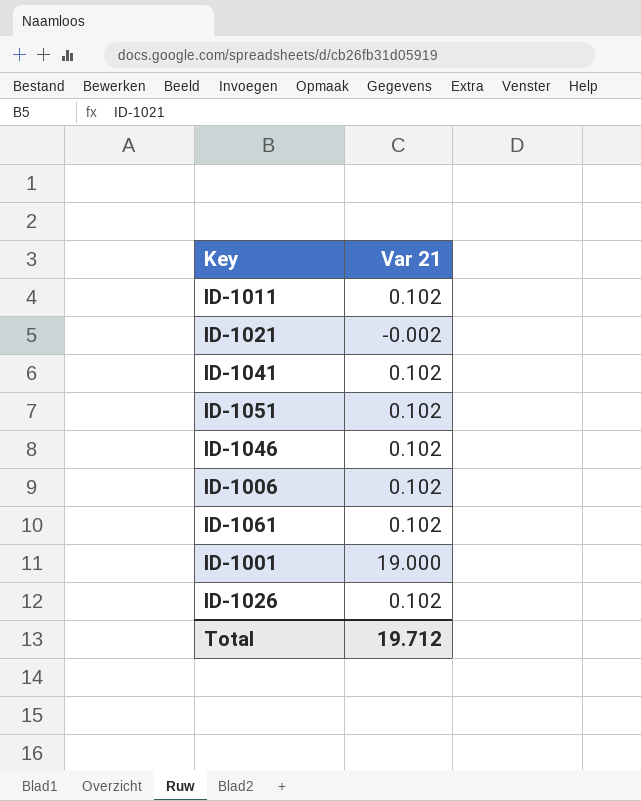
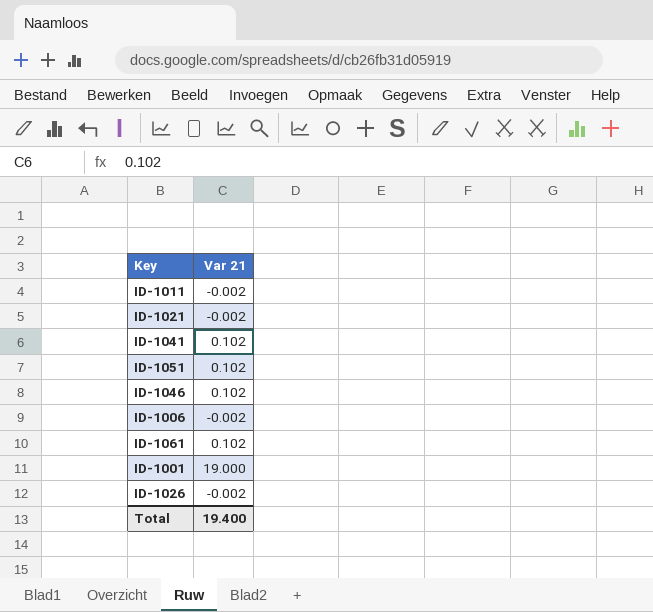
ID-1011 | Var 21: 0.102 -> -0.002
ID-1006 | Var 21: 0.102 -> -0.002
ID-1026 | Var 21: 0.102 -> -0.002
Total | Var 21: 19.712 -> 19.400

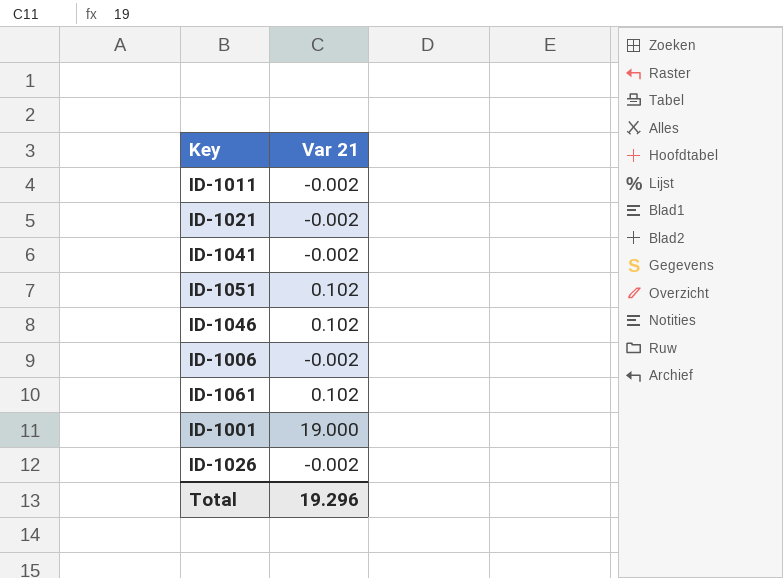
ID-1041 | Var 21: 0.102 -> -0.002
Total | Var 21: 19.400 -> 19.296

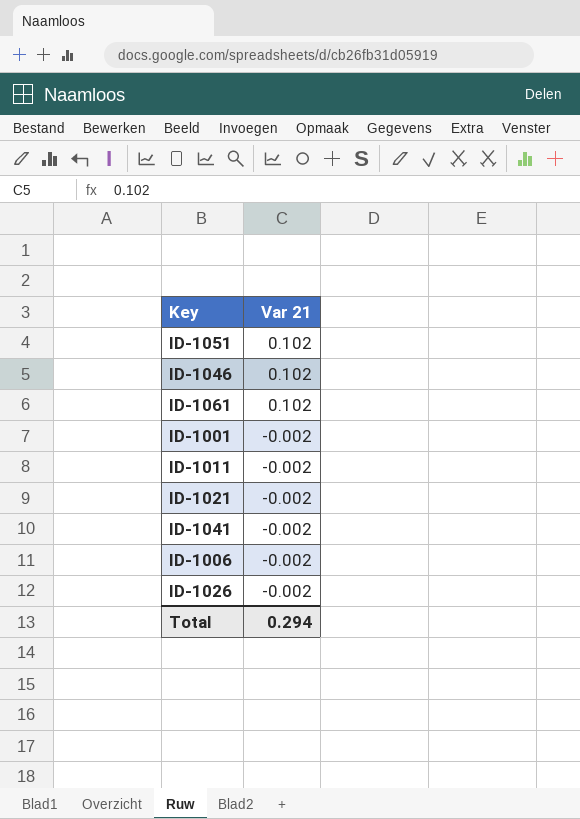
row order: none -> Var 21 descending
ID-1001 | Var 21: 19.000 -> -0.002
Total | Var 21: 19.296 -> 0.294

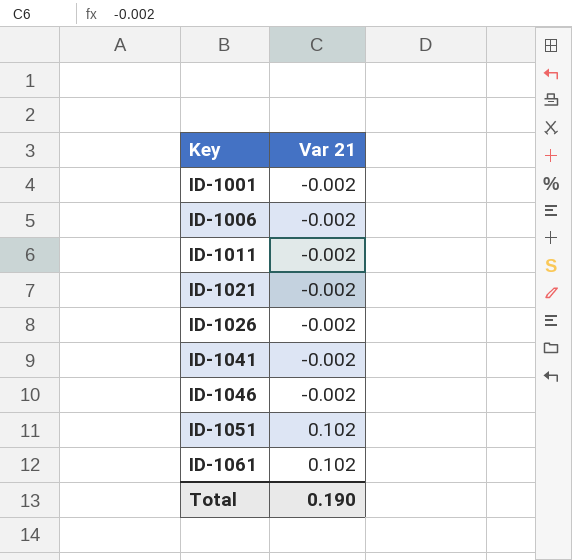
row order: Var 21 descending -> Key ascending
ID-1046 | Var 21: 0.102 -> -0.002
Total | Var 21: 0.294 -> 0.190

